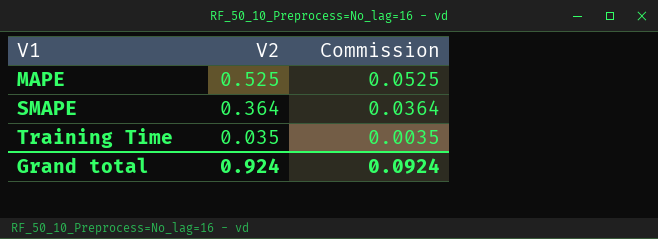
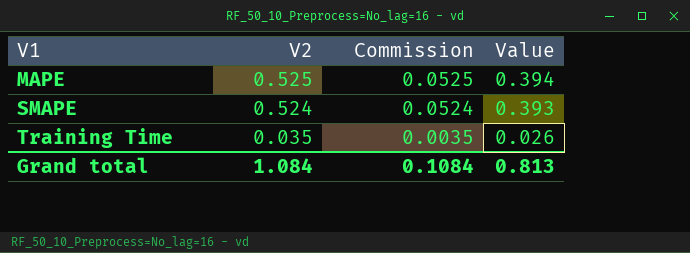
column Value | formula: none -> [V2] * 0.75
SMAPE | V2: 0.364 -> 0.524
SMAPE | Commission: 0.0364 -> 0.0524
Grand total | V2: 0.924 -> 1.084
Grand total | Commission: 0.0924 -> 0.1084

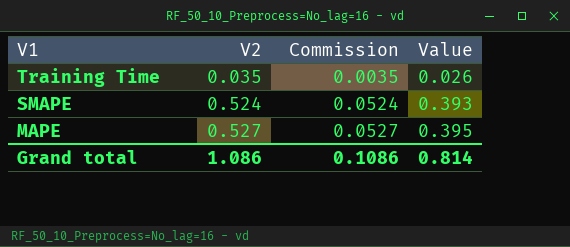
row order: V1 ascending -> V1 descending
MAPE | V2: 0.525 -> 0.527
MAPE | Commission: 0.0525 -> 0.0527
MAPE | Value: 0.394 -> 0.395
Grand total | V2: 1.084 -> 1.086
Grand total | Commission: 0.1084 -> 0.1086
Grand total | Value: 0.813 -> 0.814

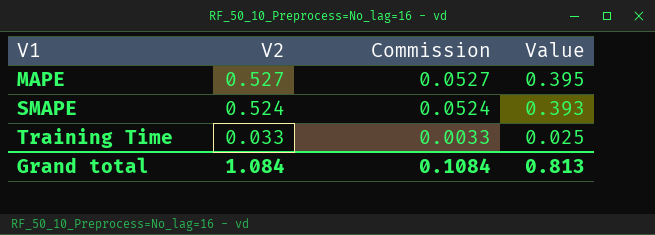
row order: V1 descending -> V1 ascending
Training Time | V2: 0.035 -> 0.033
Training Time | Commission: 0.0035 -> 0.0033
Training Time | Value: 0.026 -> 0.025
Grand total | V2: 1.086 -> 1.084
Grand total | Commission: 0.1086 -> 0.1084
Grand total | Value: 0.814 -> 0.813

